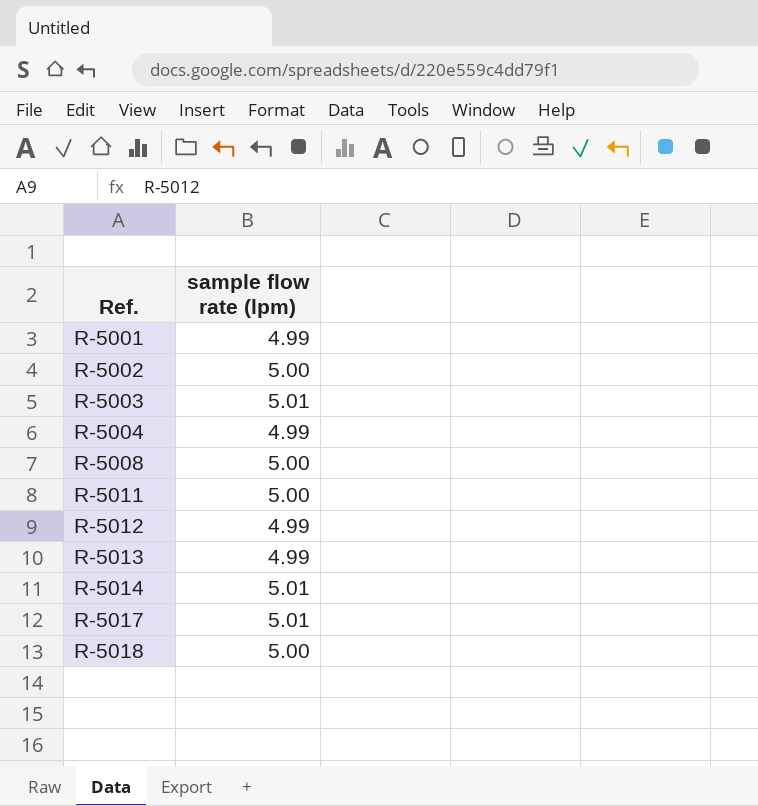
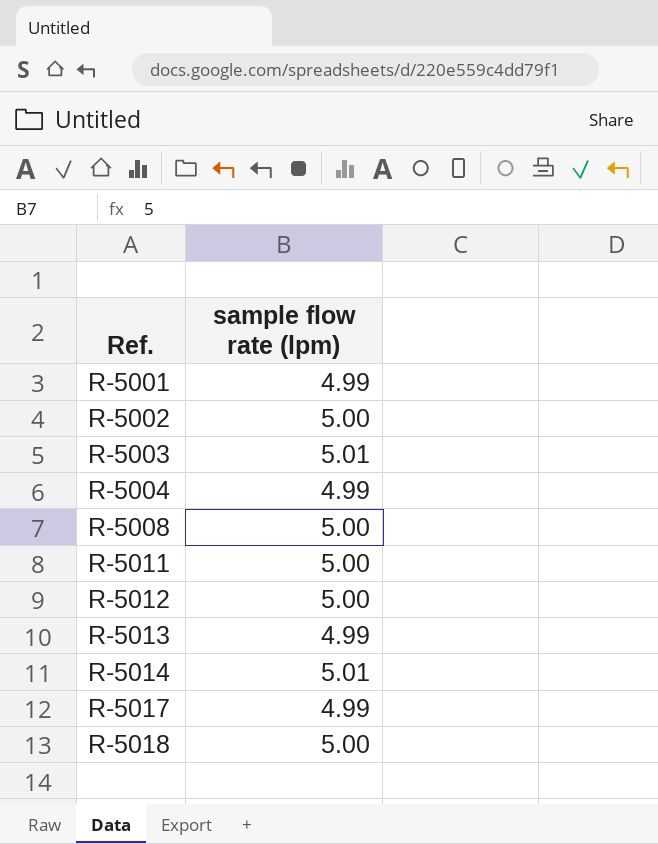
R-5012 | sample flow rate (lpm): 4.99 -> 5.00
R-5017 | sample flow rate (lpm): 5.01 -> 4.99

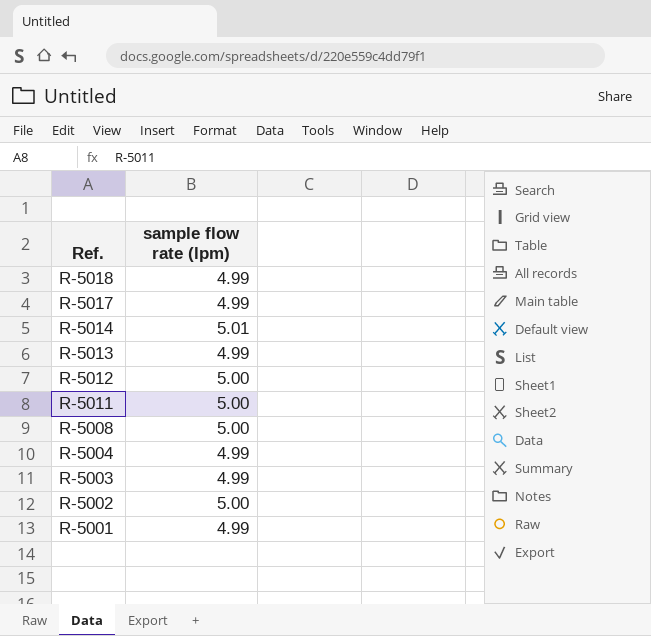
row order: Ref. ascending -> Ref. descending
R-5018 | sample flow rate (lpm): 5.00 -> 4.99
R-5003 | sample flow rate (lpm): 5.01 -> 4.99

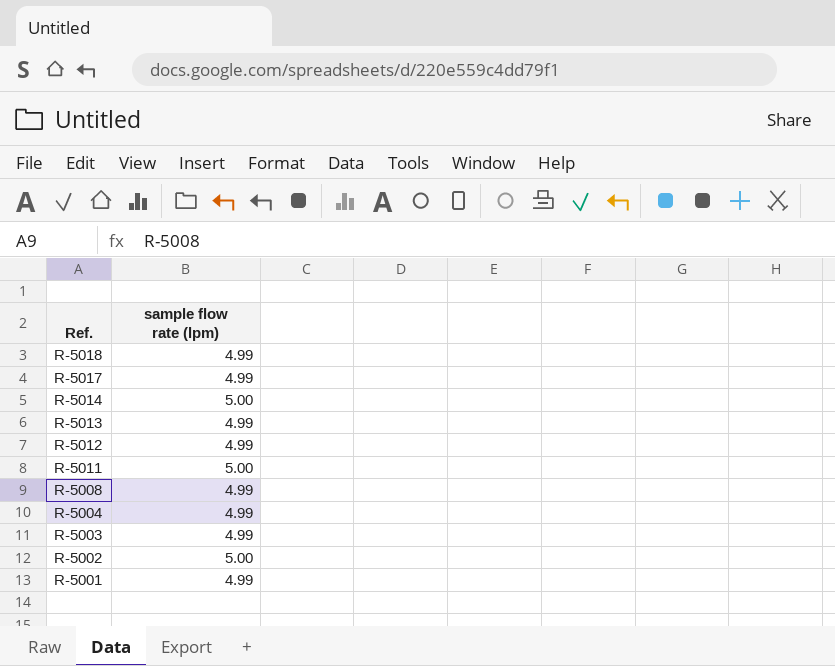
R-5014 | sample flow rate (lpm): 5.01 -> 5.00
R-5012 | sample flow rate (lpm): 5.00 -> 4.99
R-5008 | sample flow rate (lpm): 5.00 -> 4.99

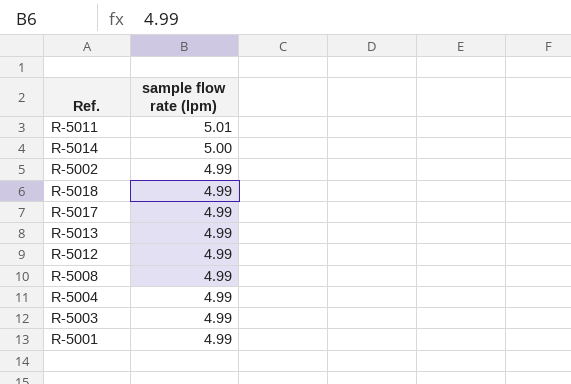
row order: Ref. descending -> sample flow rate (lpm) descending
R-5011 | sample flow rate (lpm): 5.00 -> 5.01
R-5002 | sample flow rate (lpm): 5.00 -> 4.99

